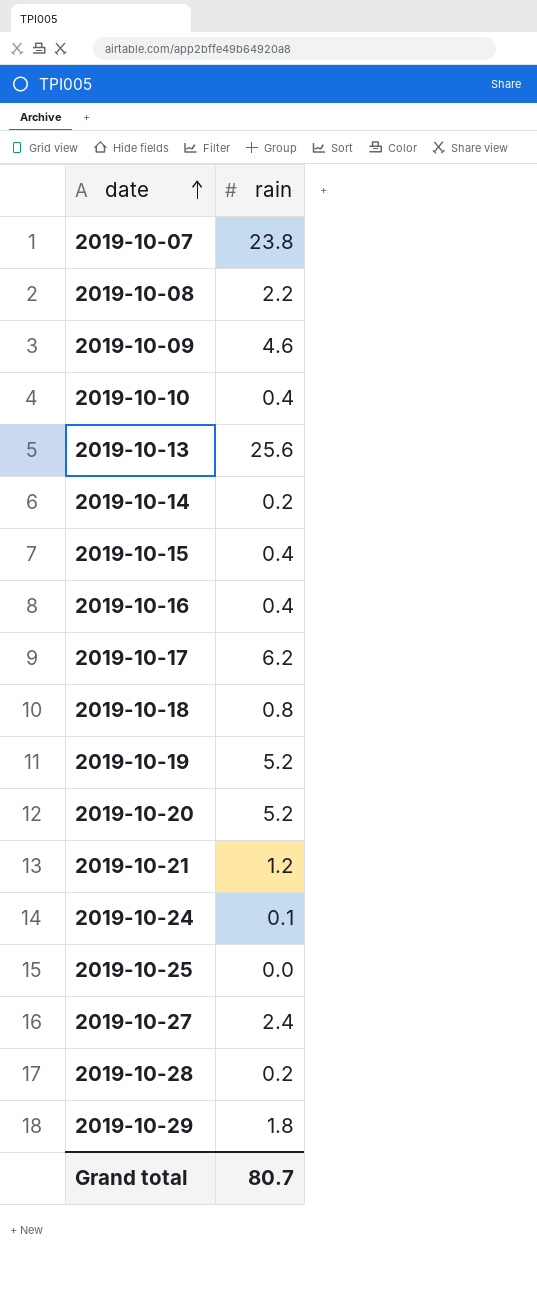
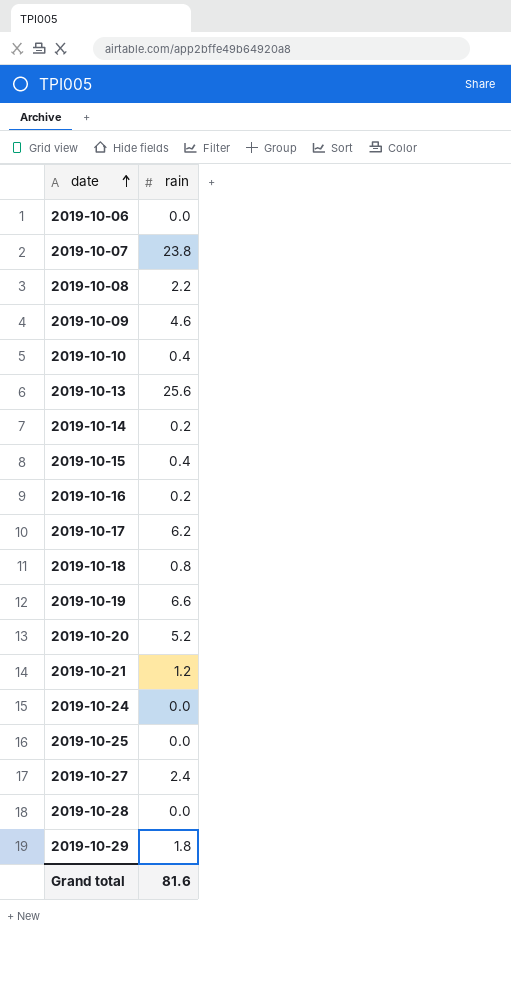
row 2019-10-06: none -> 0.0
2019-10-16 | rain: 0.4 -> 0.2
2019-10-19 | rain: 5.2 -> 6.6
2019-10-24 | rain: 0.1 -> 0.0
2019-10-28 | rain: 0.2 -> 0.0
Grand total | rain: 80.7 -> 81.6

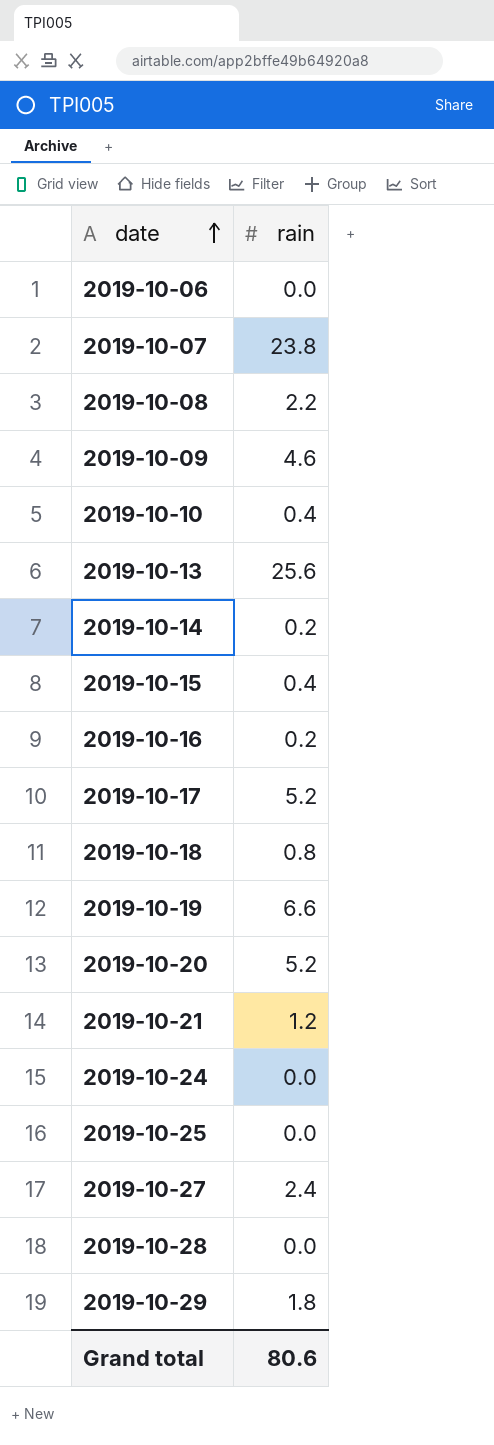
2019-10-17 | rain: 6.2 -> 5.2
Grand total | rain: 81.6 -> 80.6

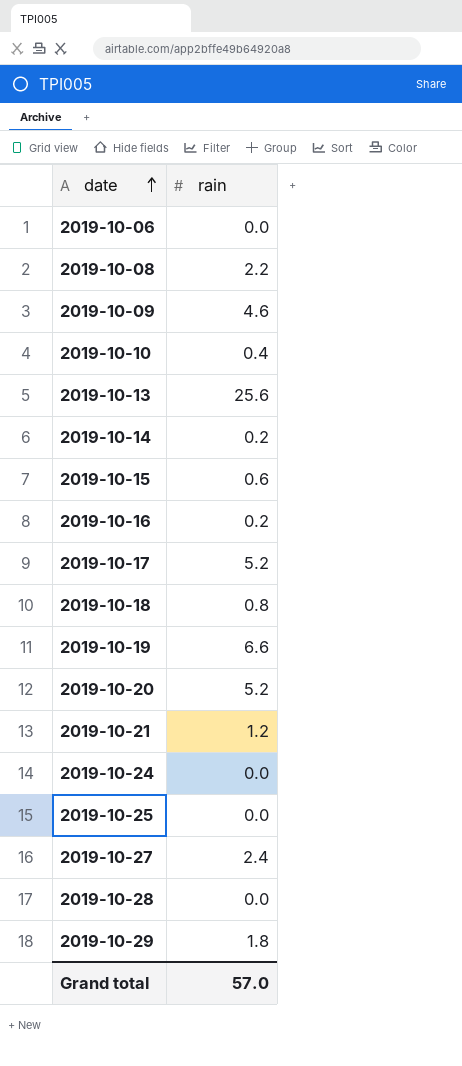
row 2019-10-07: 23.8 -> none
2019-10-15 | rain: 0.4 -> 0.6
Grand total | rain: 80.6 -> 57.0

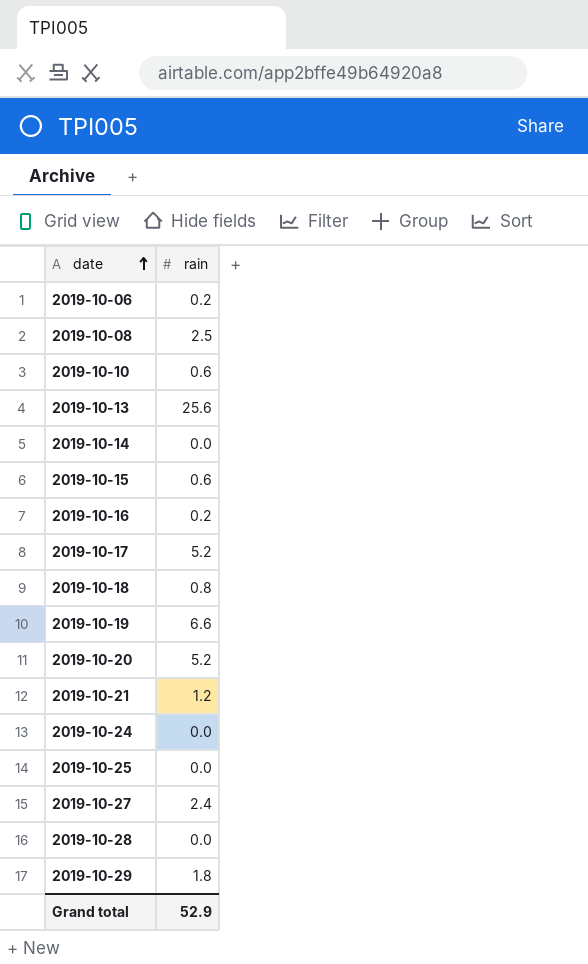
row 2019-10-09: 4.6 -> none
2019-10-06 | rain: 0.0 -> 0.2
2019-10-08 | rain: 2.2 -> 2.5
2019-10-10 | rain: 0.4 -> 0.6
2019-10-14 | rain: 0.2 -> 0.0
Grand total | rain: 57.0 -> 52.9

